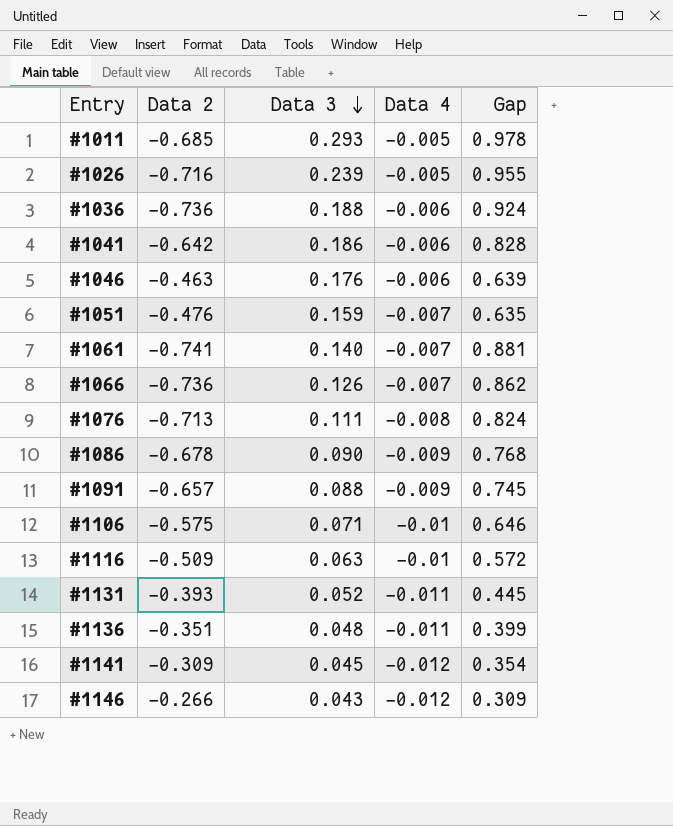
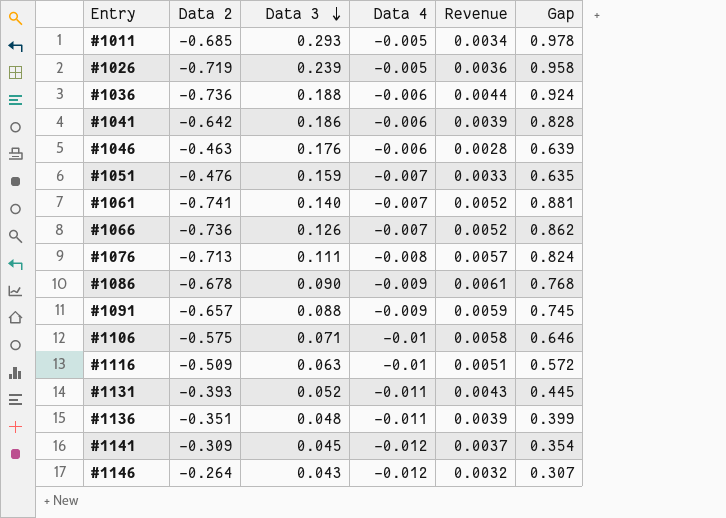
column Revenue | formula: none -> [Data 2] * [Data 4]
#1026 | Data 2: -0.716 -> -0.719
#1026 | Gap: 0.955 -> 0.958
#1146 | Data 2: -0.266 -> -0.264
#1146 | Gap: 0.309 -> 0.307

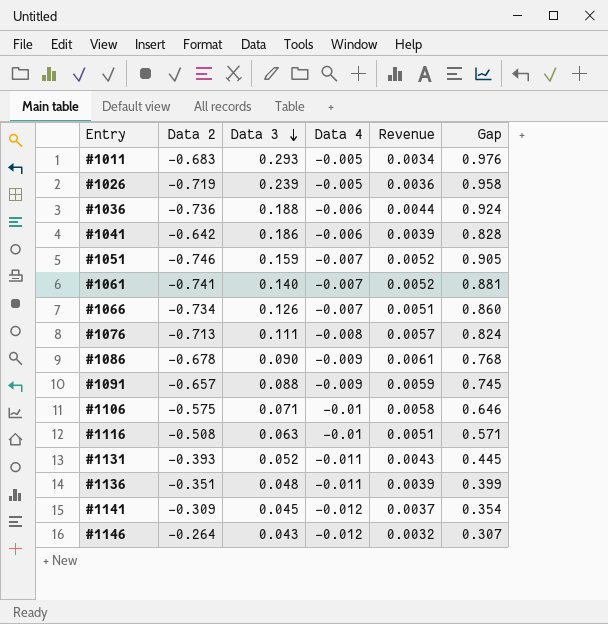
row #1046: -0.463 | 0.176 | -0.006 | 0.0028 | 0.639 -> none
#1011 | Data 2: -0.685 -> -0.683
#1011 | Gap: 0.978 -> 0.976
#1051 | Data 2: -0.476 -> -0.746
#1051 | Revenue: 0.0033 -> 0.0052
#1051 | Gap: 0.635 -> 0.905
#1066 | Data 2: -0.736 -> -0.734
#1066 | Revenue: 0.0052 -> 0.0051
#1066 | Gap: 0.862 -> 0.860
#1116 | Data 2: -0.509 -> -0.508
#1116 | Gap: 0.572 -> 0.571

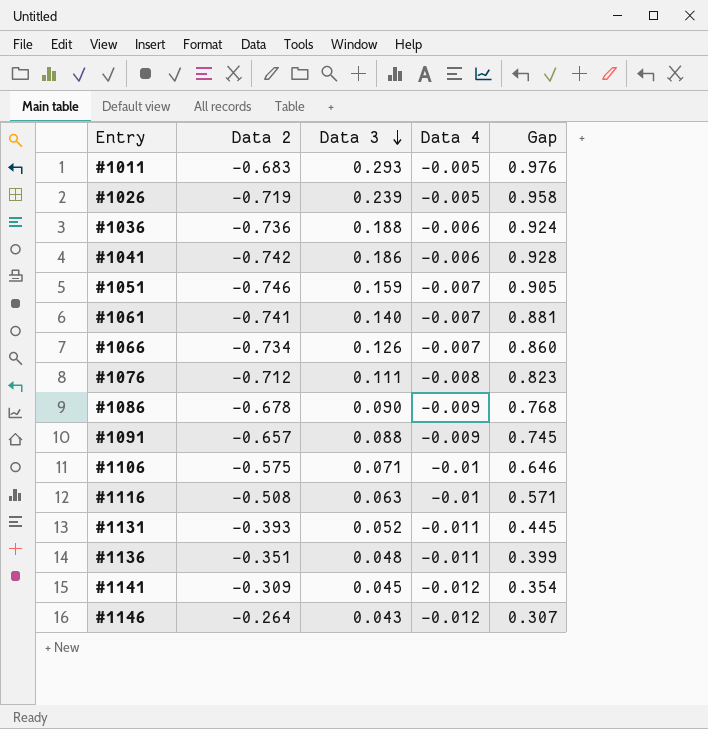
column Revenue | formula: [Data 2] * [Data 4] -> none
#1041 | Data 2: -0.642 -> -0.742
#1041 | Gap: 0.828 -> 0.928
#1076 | Data 2: -0.713 -> -0.712
#1076 | Gap: 0.824 -> 0.823

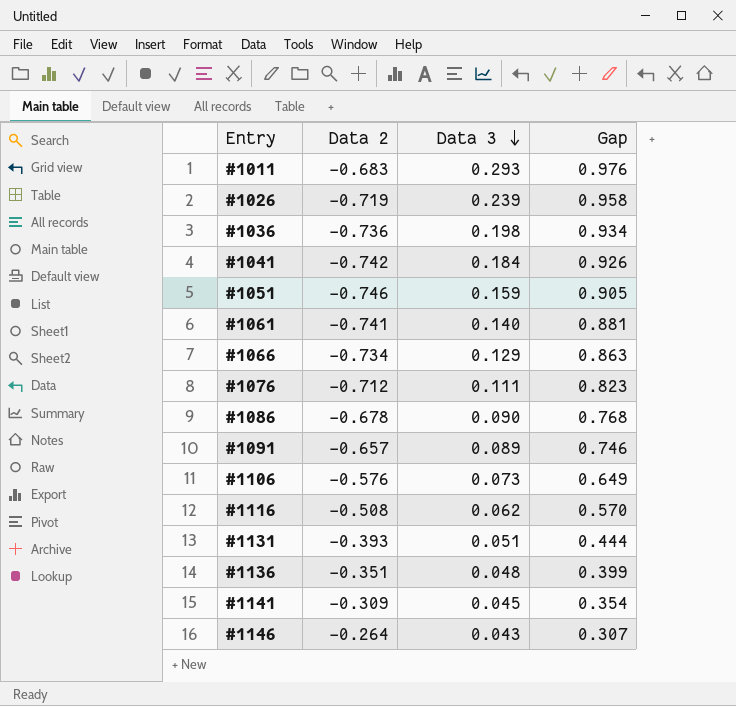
column Data 4 | position: 4 -> none
#1036 | Data 3: 0.188 -> 0.198
#1036 | Gap: 0.924 -> 0.934
#1041 | Data 3: 0.186 -> 0.184
#1041 | Gap: 0.928 -> 0.926
#1066 | Data 3: 0.126 -> 0.129
#1066 | Gap: 0.860 -> 0.863
#1091 | Data 3: 0.088 -> 0.089
#1091 | Gap: 0.745 -> 0.746
#1106 | Data 2: -0.575 -> -0.576
#1106 | Data 3: 0.071 -> 0.073
#1106 | Gap: 0.646 -> 0.649
#1116 | Data 3: 0.063 -> 0.062
#1116 | Gap: 0.571 -> 0.570
#1131 | Data 3: 0.052 -> 0.051
#1131 | Gap: 0.445 -> 0.444

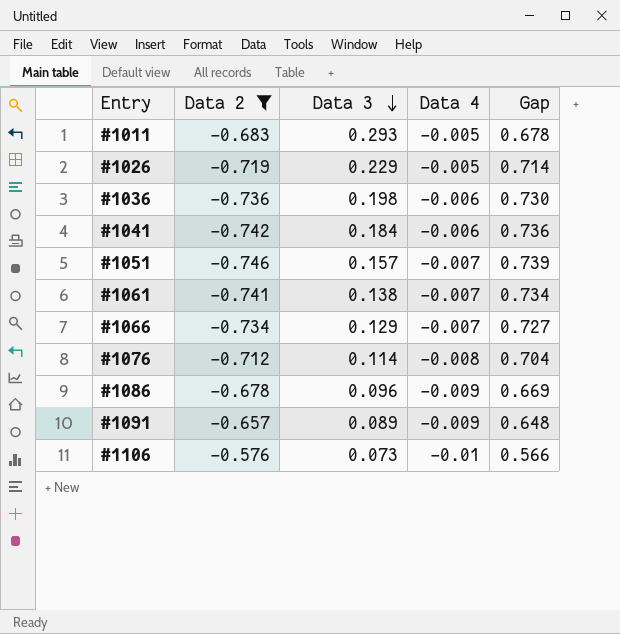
filter: none -> Data 2 <= -0.576
column Data 4 | position: none -> 4
column Gap | formula: [Data 3] - [Data 2] -> [Data 4] - [Data 2]
#1026 | Data 3: 0.239 -> 0.229
#1051 | Data 3: 0.159 -> 0.157
#1061 | Data 3: 0.140 -> 0.138
#1076 | Data 3: 0.111 -> 0.114
#1086 | Data 3: 0.090 -> 0.096

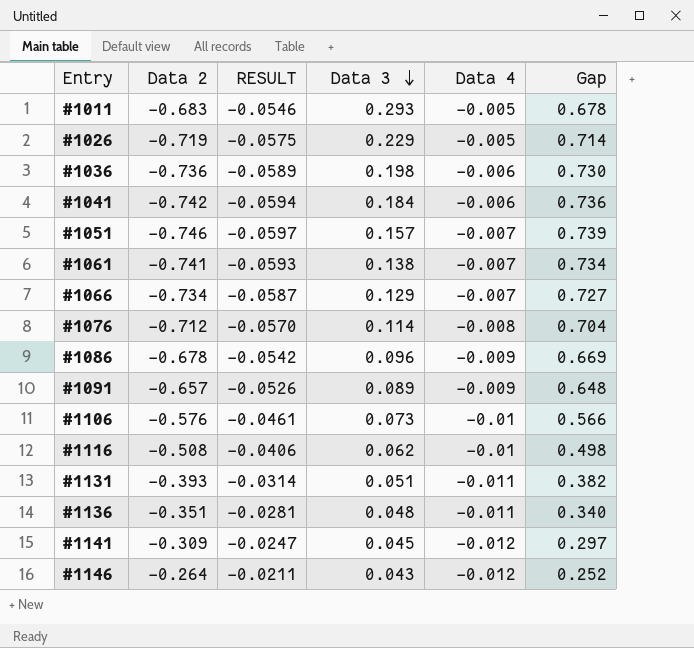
filter: Data 2 <= -0.576 -> none
column RESULT | formula: none -> [Data 2] * 0.08

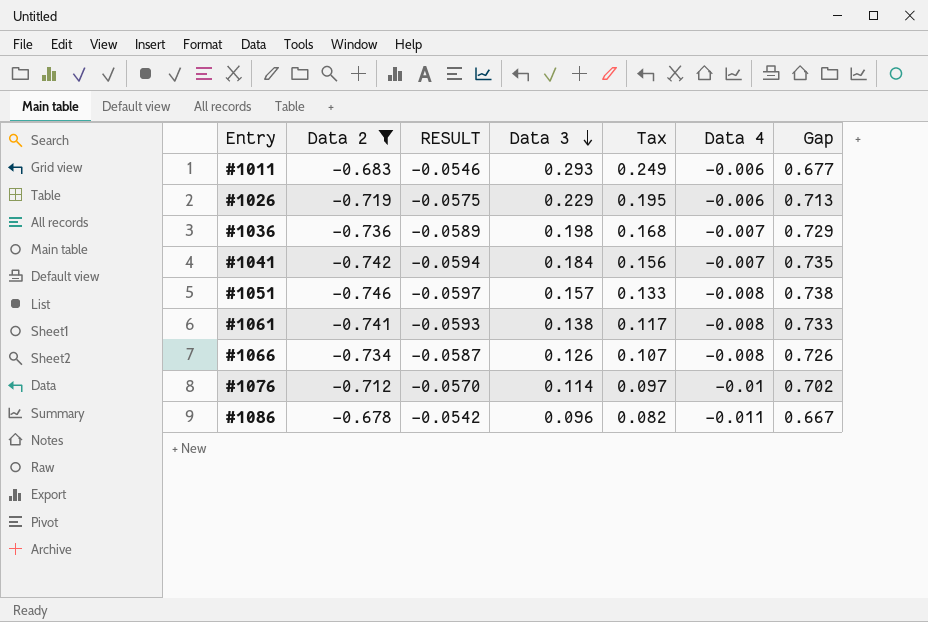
filter: none -> Data 2 <= -0.678
column Tax | formula: none -> [Data 3] * 0.85
#1011 | Data 4: -0.005 -> -0.006
#1011 | Gap: 0.678 -> 0.677
#1026 | Data 4: -0.005 -> -0.006
#1026 | Gap: 0.714 -> 0.713
#1036 | Data 4: -0.006 -> -0.007
#1036 | Gap: 0.730 -> 0.729
#1041 | Data 4: -0.006 -> -0.007
#1041 | Gap: 0.736 -> 0.735
#1051 | Data 4: -0.007 -> -0.008
#1051 | Gap: 0.739 -> 0.738
#1061 | Data 4: -0.007 -> -0.008
#1061 | Gap: 0.734 -> 0.733
#1066 | Data 3: 0.129 -> 0.126
#1066 | Data 4: -0.007 -> -0.008
#1066 | Gap: 0.727 -> 0.726
#1076 | Data 4: -0.008 -> -0.01
#1076 | Gap: 0.704 -> 0.702
#1086 | Data 4: -0.009 -> -0.011
#1086 | Gap: 0.669 -> 0.667

